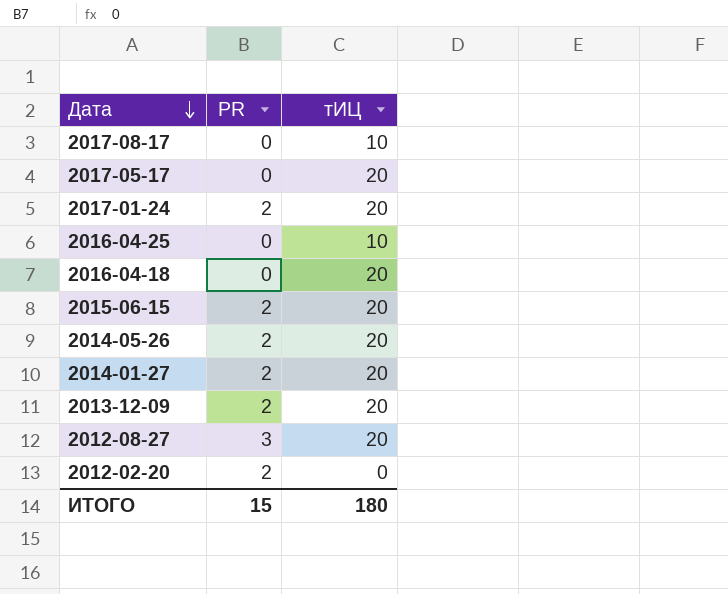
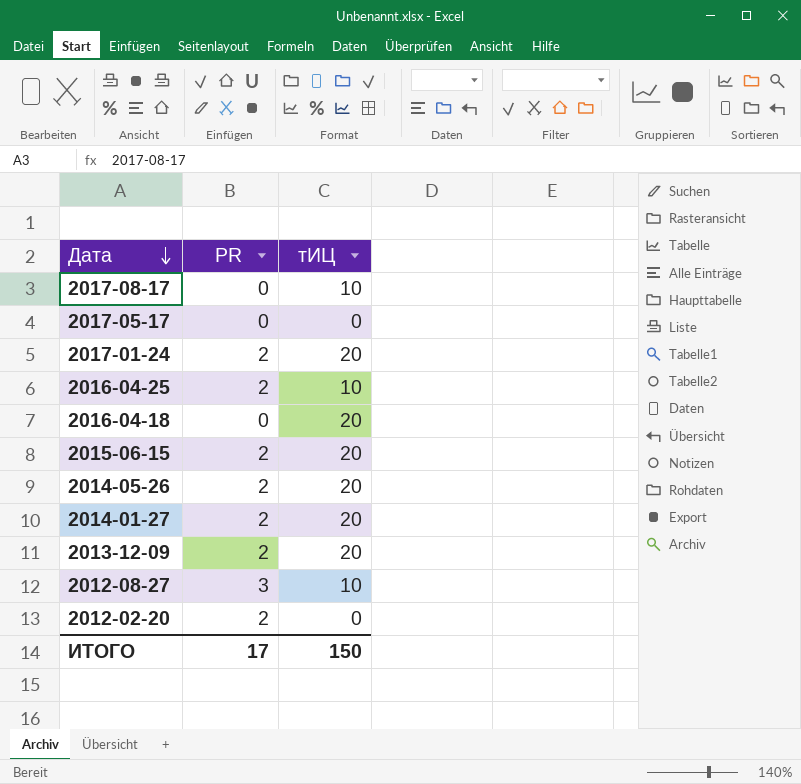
2017-05-17 | тИЦ: 20 -> 0
2016-04-25 | PR: 0 -> 2
2012-08-27 | тИЦ: 20 -> 10
ИТОГО | PR: 15 -> 17
ИТОГО | тИЦ: 180 -> 150

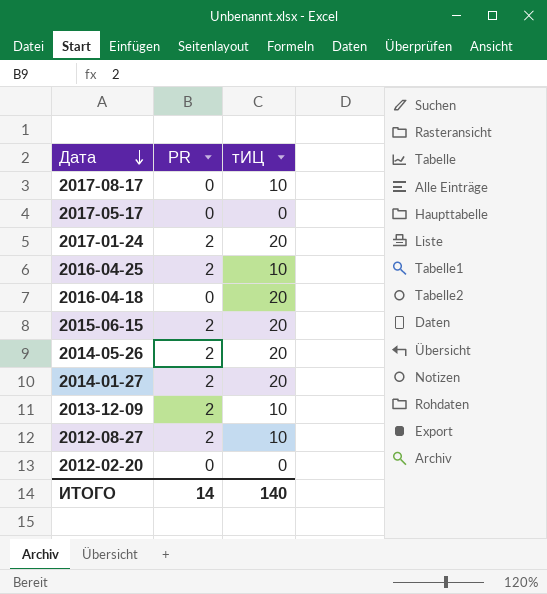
2013-12-09 | тИЦ: 20 -> 10
2012-08-27 | PR: 3 -> 2
2012-02-20 | PR: 2 -> 0
ИТОГО | PR: 17 -> 14
ИТОГО | тИЦ: 150 -> 140

